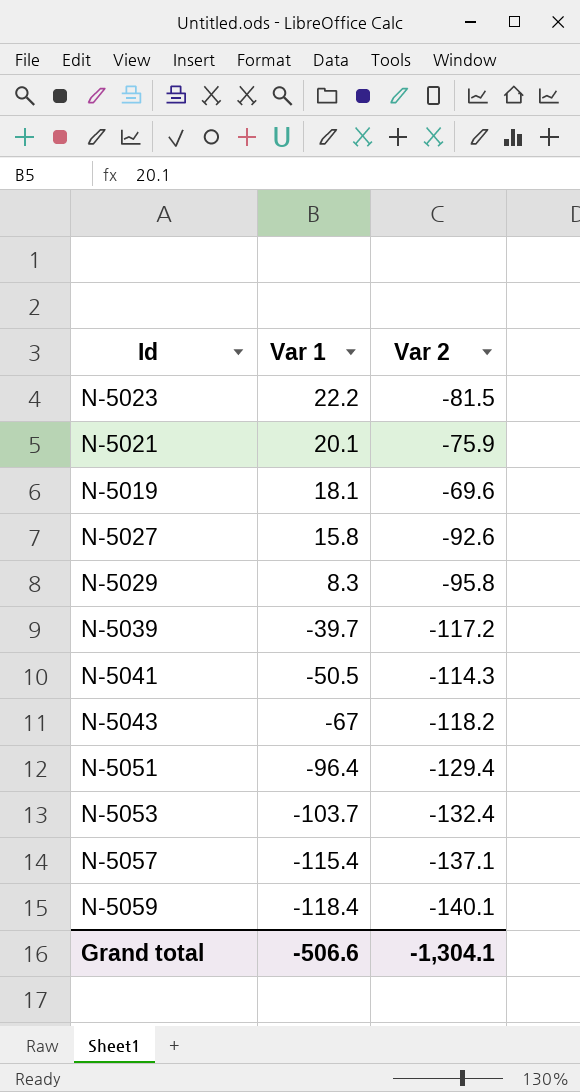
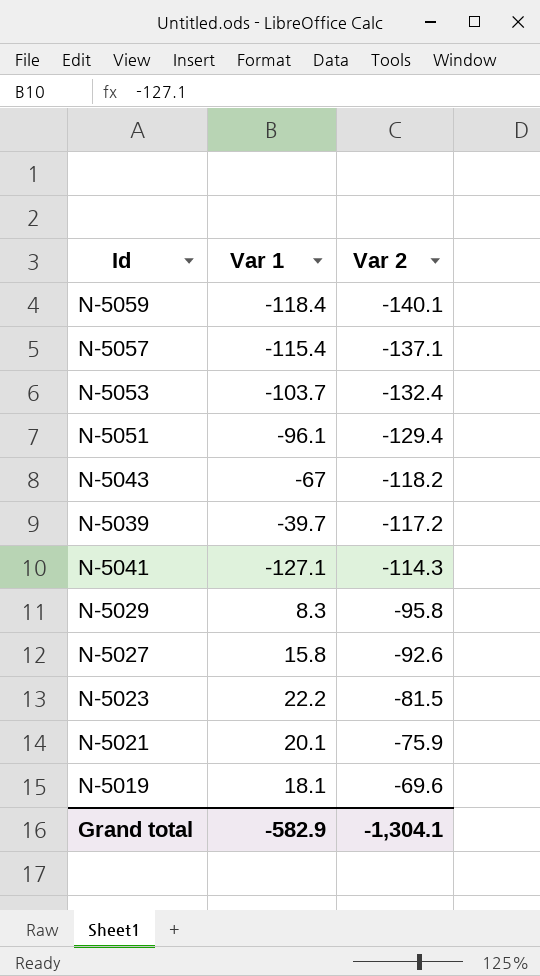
row order: Var 1 descending -> Var 2 ascending
N-5051 | Var 1: -96.4 -> -96.1
N-5041 | Var 1: -50.5 -> -127.1
Grand total | Var 1: -506.6 -> -582.9

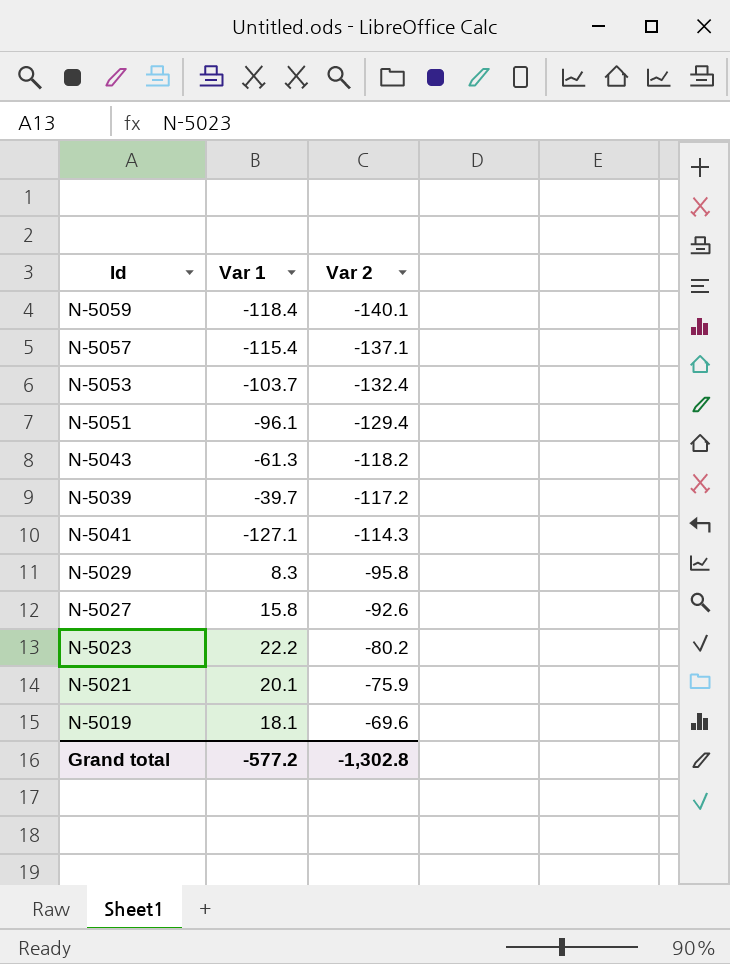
N-5043 | Var 1: -67 -> -61.3
N-5023 | Var 2: -81.5 -> -80.2
Grand total | Var 1: -582.9 -> -577.2
Grand total | Var 2: -1,304.1 -> -1,302.8

